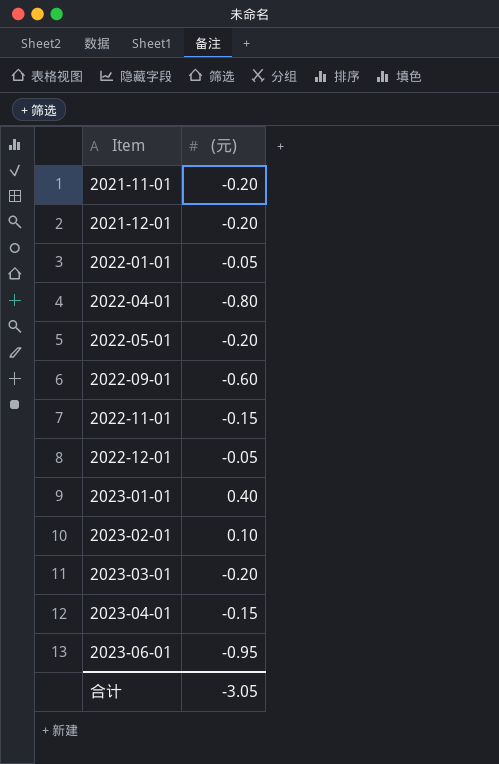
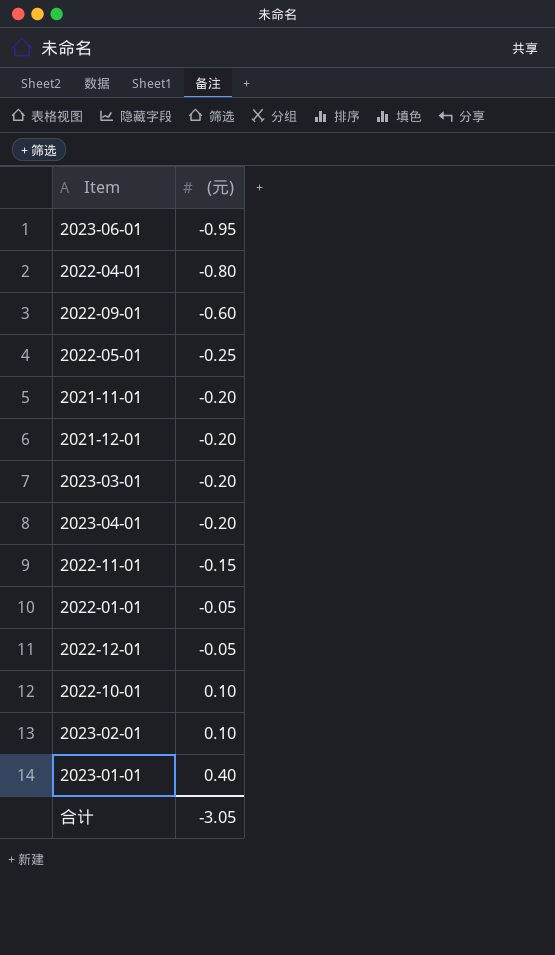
row order: Item ascending -> (元) ascending
2022-05-01 | (元): -0.20 -> -0.25
2023-04-01 | (元): -0.15 -> -0.20
row 2022-10-01: none -> 0.10

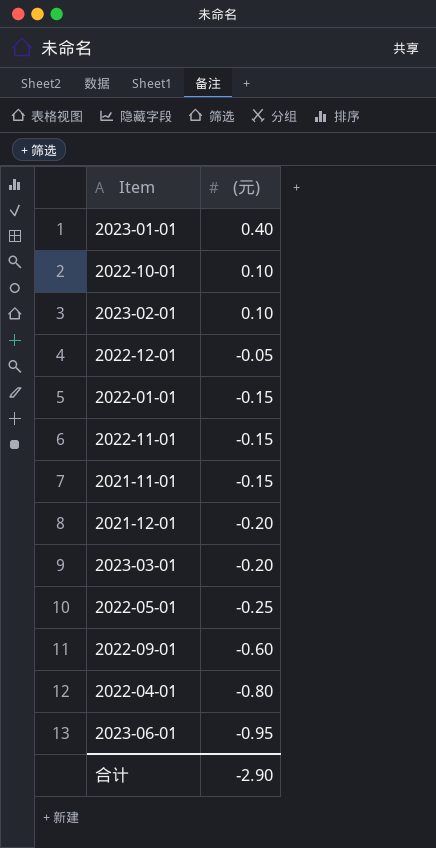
row order: (元) ascending -> (元) descending
row 2023-04-01: -0.20 -> none
2022-01-01 | (元): -0.05 -> -0.15
2021-11-01 | (元): -0.20 -> -0.15
合计 | (元): -3.05 -> -2.90

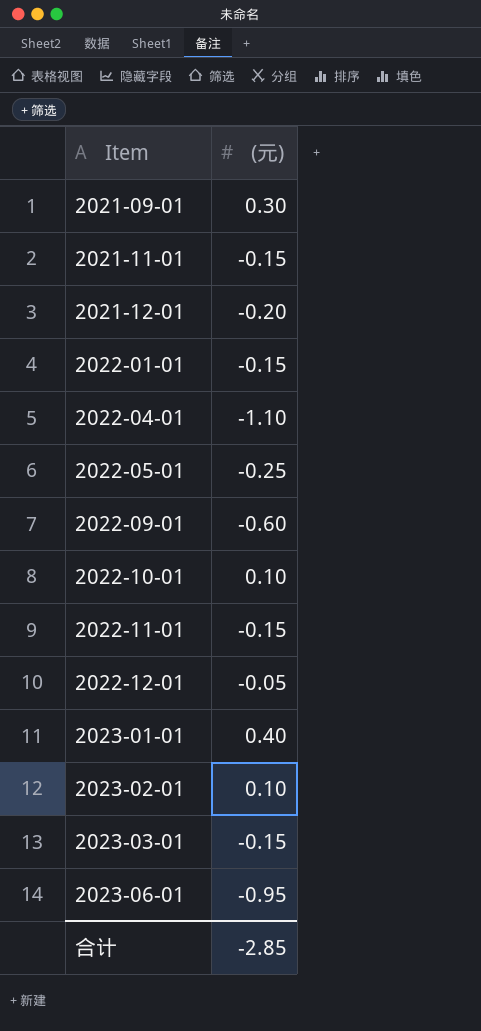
row order: (元) descending -> Item ascending
row 2021-09-01: none -> 0.30
2022-04-01 | (元): -0.80 -> -1.10
2023-03-01 | (元): -0.20 -> -0.15
合计 | (元): -2.90 -> -2.85

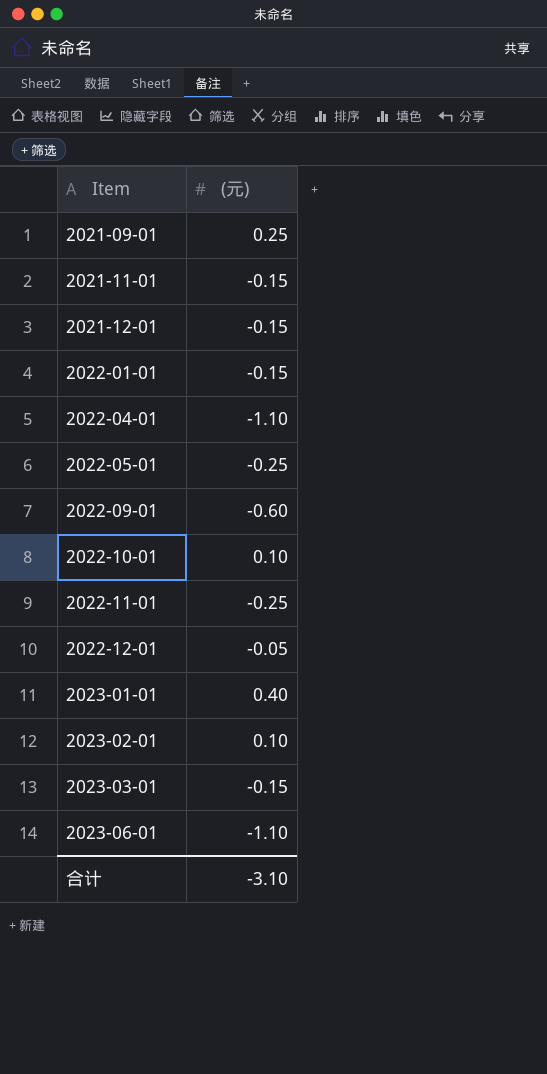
2021-09-01 | (元): 0.30 -> 0.25
2021-12-01 | (元): -0.20 -> -0.15
2022-11-01 | (元): -0.15 -> -0.25
2023-06-01 | (元): -0.95 -> -1.10
合计 | (元): -2.85 -> -3.10

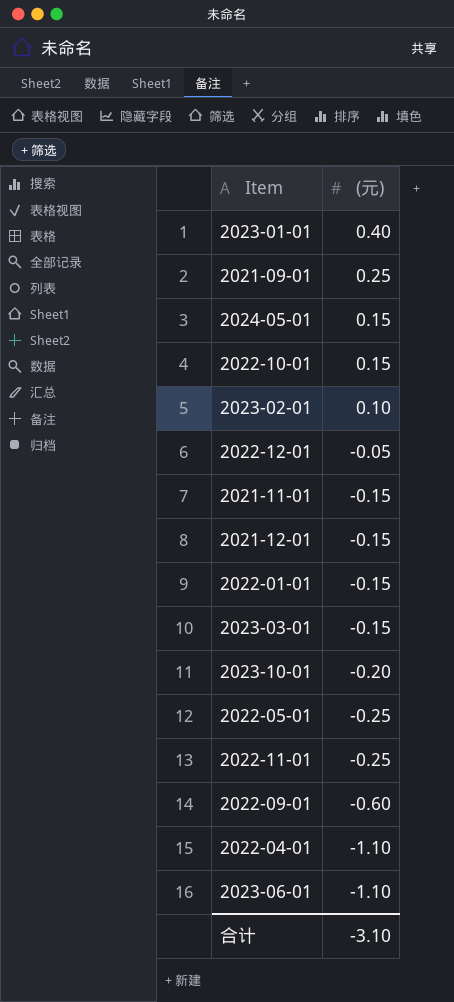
row order: Item ascending -> (元) descending
row 2024-05-01: none -> 0.15
2022-10-01 | (元): 0.10 -> 0.15
row 2023-10-01: none -> -0.20

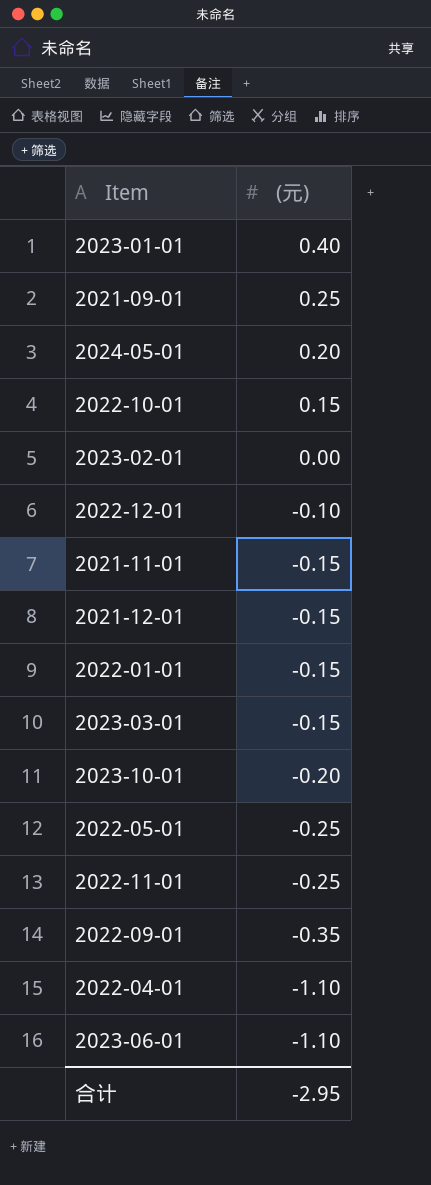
2024-05-01 | (元): 0.15 -> 0.20
2023-02-01 | (元): 0.10 -> 0.00
2022-12-01 | (元): -0.05 -> -0.10
2022-09-01 | (元): -0.60 -> -0.35
合计 | (元): -3.10 -> -2.95

